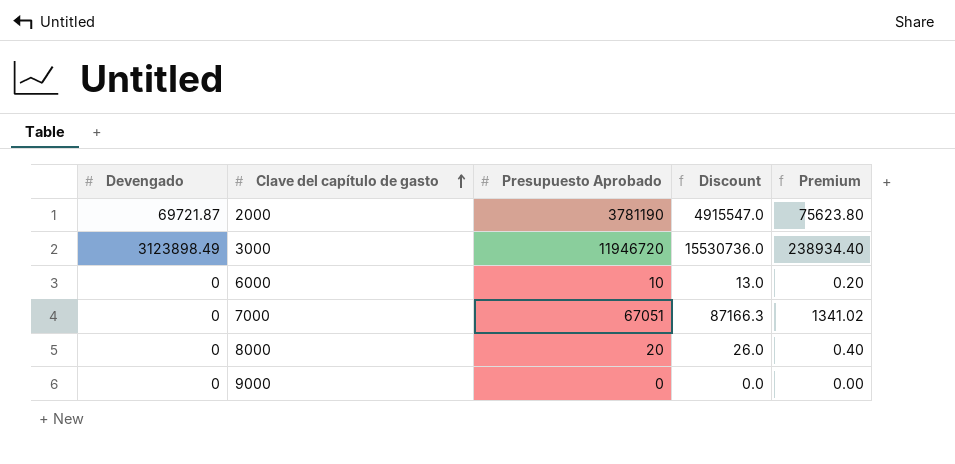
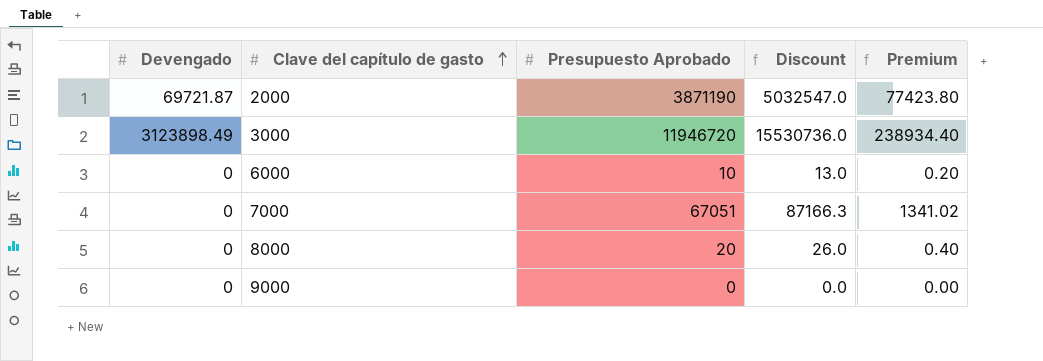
2000 | Presupuesto Aprobado: 3781190 -> 3871190
2000 | Discount: 4915547.0 -> 5032547.0
2000 | Premium: 75623.80 -> 77423.80

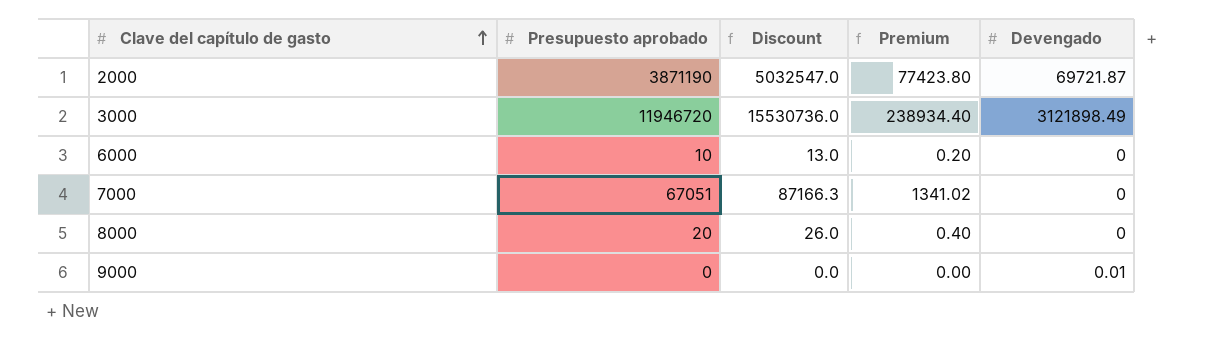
column name: Presupuesto Aprobado -> Presupuesto aprobado
column Devengado | position: 1 -> 5
3000 | Devengado: 3123898.49 -> 3121898.49
9000 | Devengado: 0 -> 0.01

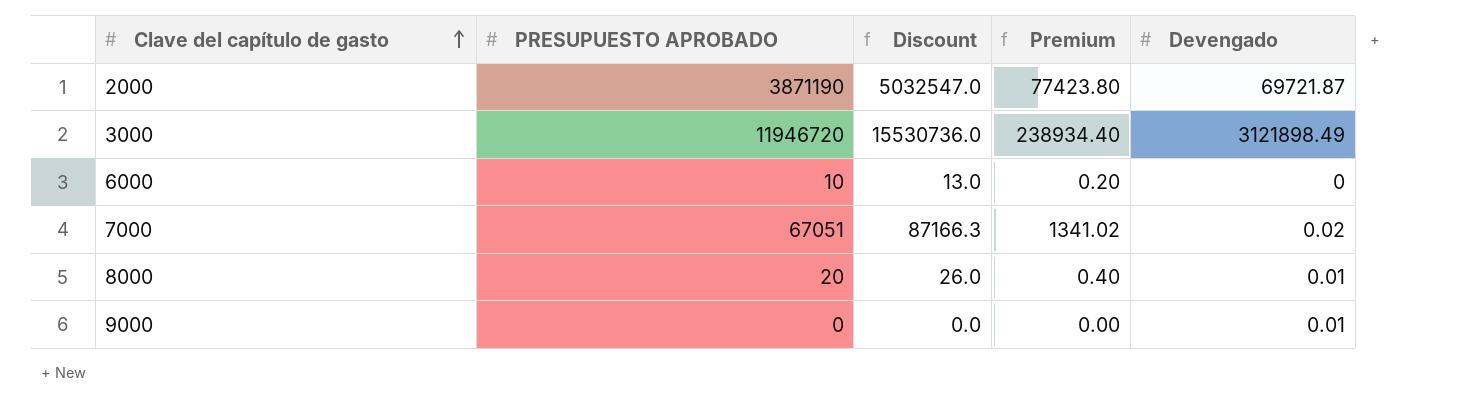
column name: Presupuesto aprobado -> PRESUPUESTO APROBADO
7000 | Devengado: 0 -> 0.02
8000 | Devengado: 0 -> 0.01

